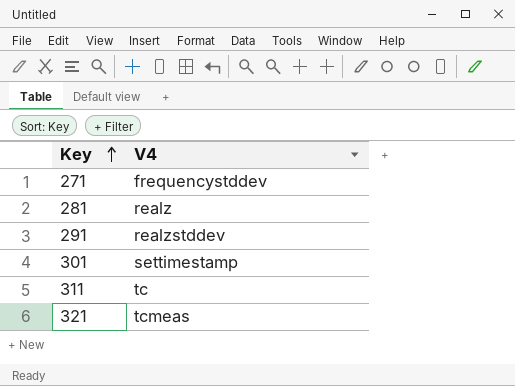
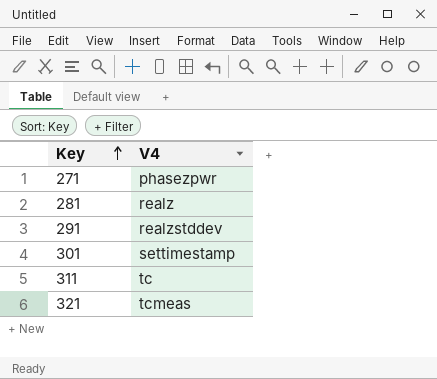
271 | V4: frequencystddev -> phasezpwr

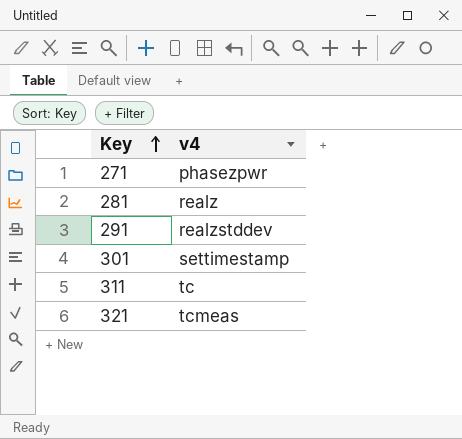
column name: V4 -> v4

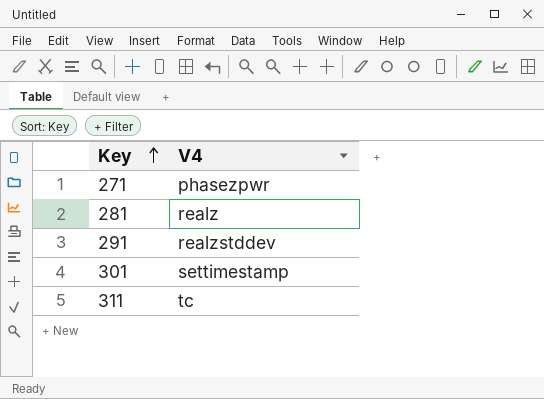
column name: v4 -> V4
row 321: tcmeas -> none

